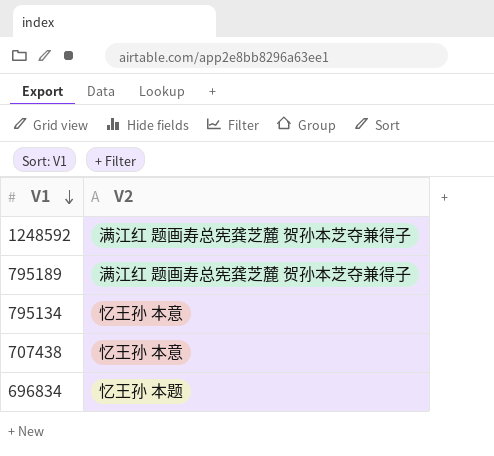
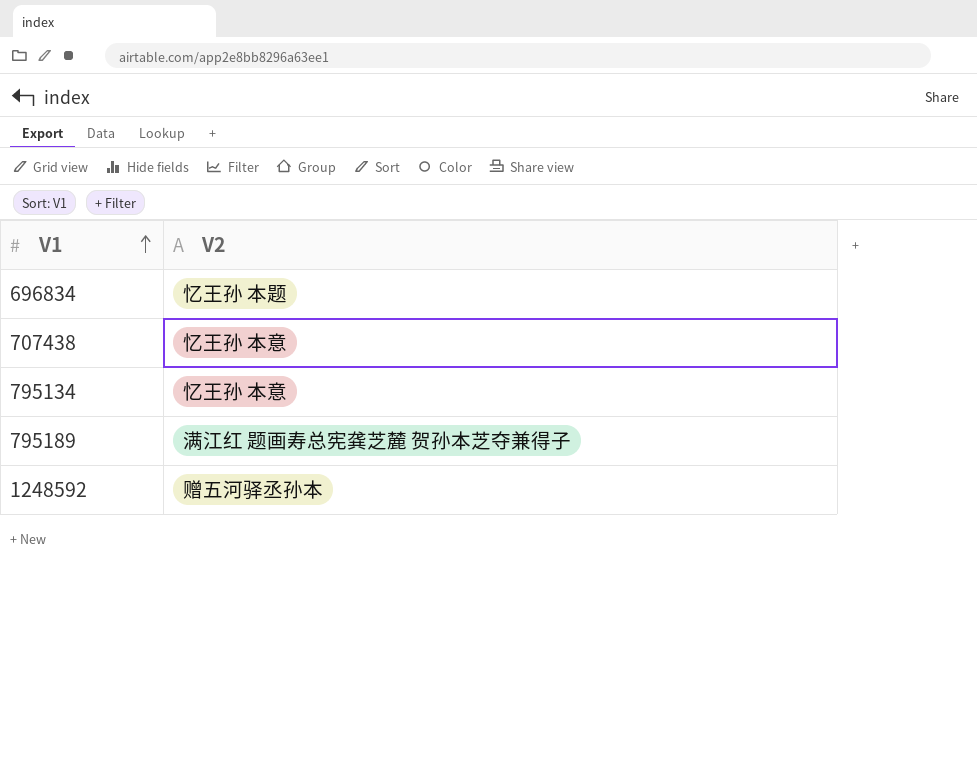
row order: V1 descending -> V1 ascending
1248592 | V2: 满江红 题画寿总宪龚芝麓 贺孙本芝夺兼得子 -> 赠五河驿丞孙本

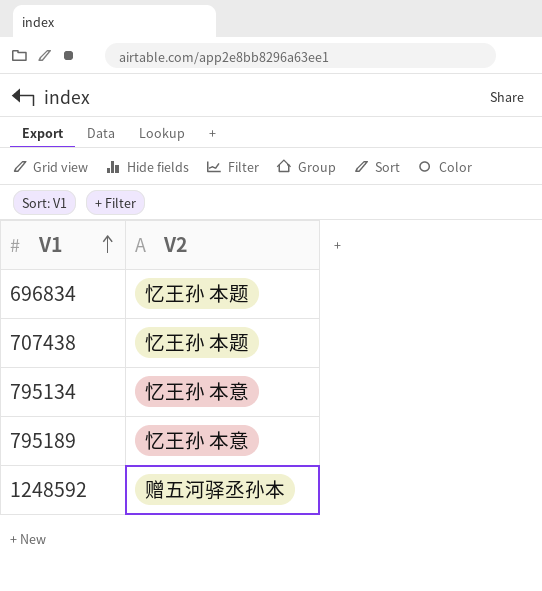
707438 | V2: 忆王孙 本意 -> 忆王孙 本题
795189 | V2: 满江红 题画寿总宪龚芝麓 贺孙本芝夺兼得子 -> 忆王孙 本意

